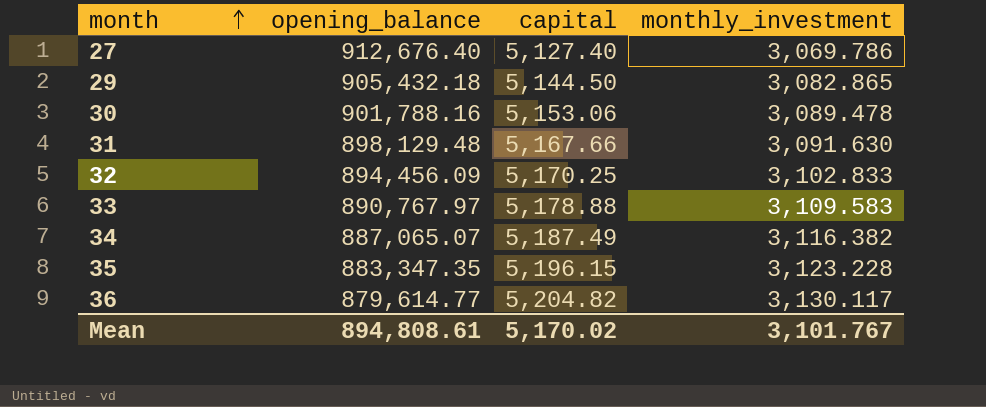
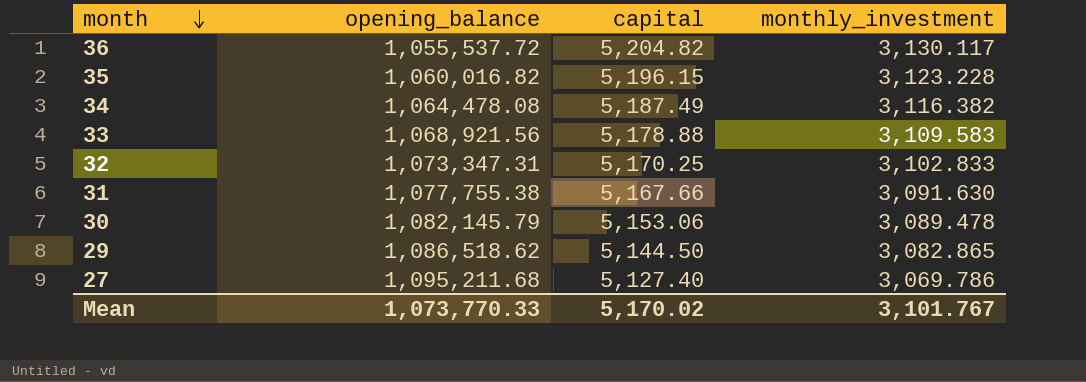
row order: month ascending -> month descending
36 | opening_balance: 879,614.77 -> 1,055,537.72
35 | opening_balance: 883,347.35 -> 1,060,016.82
34 | opening_balance: 887,065.07 -> 1,064,478.08
33 | opening_balance: 890,767.97 -> 1,068,921.56
32 | opening_balance: 894,456.09 -> 1,073,347.31
31 | opening_balance: 898,129.48 -> 1,077,755.38
30 | opening_balance: 901,788.16 -> 1,082,145.79
29 | opening_balance: 905,432.18 -> 1,086,518.62
27 | opening_balance: 912,676.40 -> 1,095,211.68
Mean | opening_balance: 894,808.61 -> 1,073,770.33

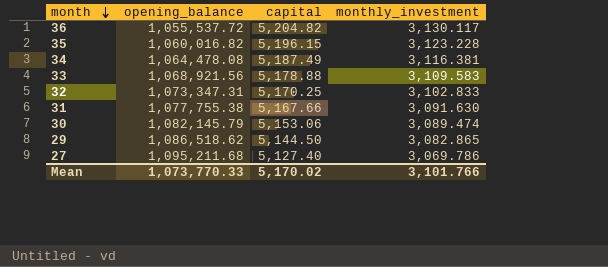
34 | monthly_investment: 3,116.382 -> 3,116.381
30 | monthly_investment: 3,089.478 -> 3,089.474
Mean | monthly_investment: 3,101.767 -> 3,101.766

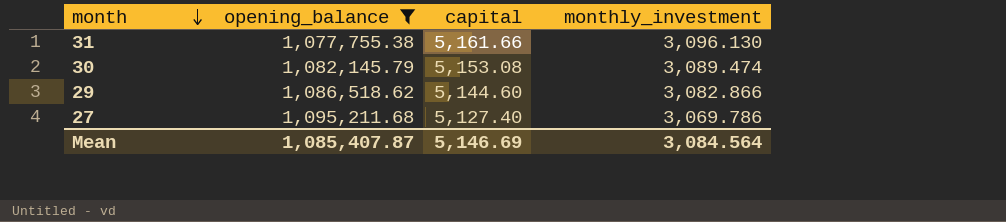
filter: none -> opening_balance >= 1,077,755.38
31 | capital: 5,167.66 -> 5,161.66
31 | monthly_investment: 3,091.630 -> 3,096.130
30 | capital: 5,153.06 -> 5,153.08
29 | capital: 5,144.50 -> 5,144.60
29 | monthly_investment: 3,082.865 -> 3,082.866
Mean | opening_balance: 1,073,770.33 -> 1,085,407.87
Mean | capital: 5,170.02 -> 5,146.69
Mean | monthly_investment: 3,101.766 -> 3,084.564

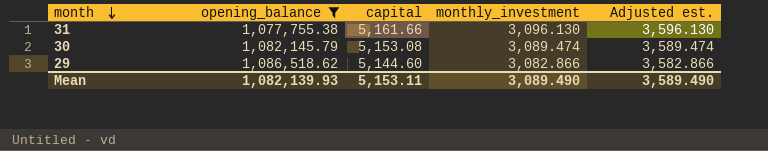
column Adjusted est. | formula: none -> [monthly_investment] + 500
row 27: 1,095,211.68 | 5,127.40 | 3,069.786 -> none
Mean | opening_balance: 1,085,407.87 -> 1,082,139.93
Mean | capital: 5,146.69 -> 5,153.11
Mean | monthly_investment: 3,084.564 -> 3,089.490

